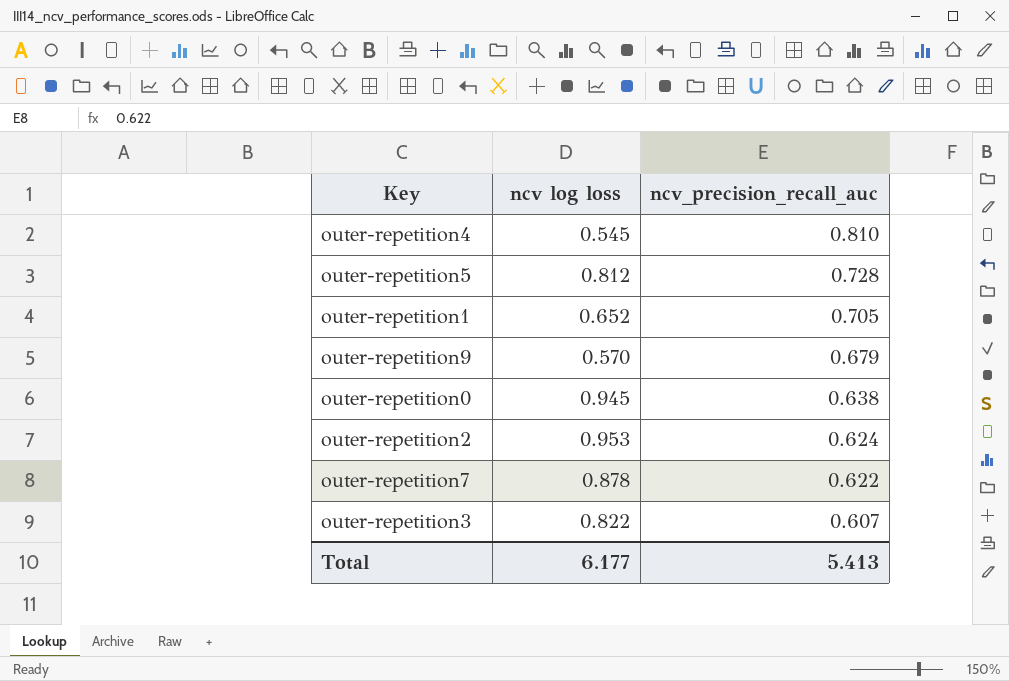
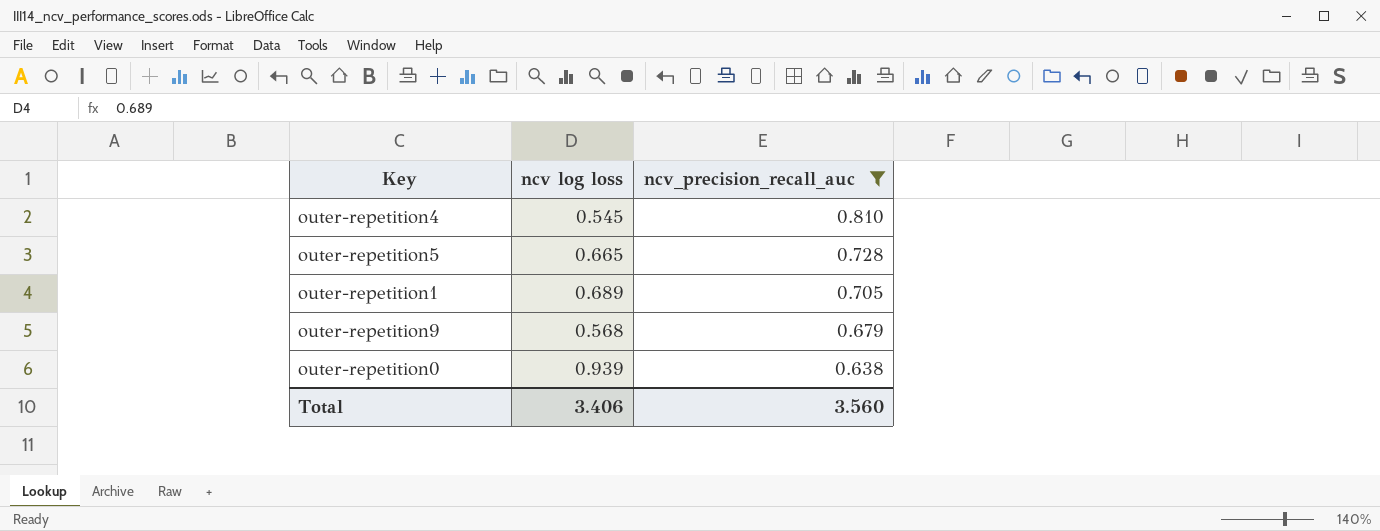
filter: none -> ncv_precision_recall_auc >= 0.638
outer-repetition5 | ncv log loss: 0.812 -> 0.665
outer-repetition1 | ncv log loss: 0.652 -> 0.689
outer-repetition9 | ncv log loss: 0.570 -> 0.568
outer-repetition0 | ncv log loss: 0.945 -> 0.939
Total | ncv log loss: 6.177 -> 3.406
Total | ncv_precision_recall_auc: 5.413 -> 3.560

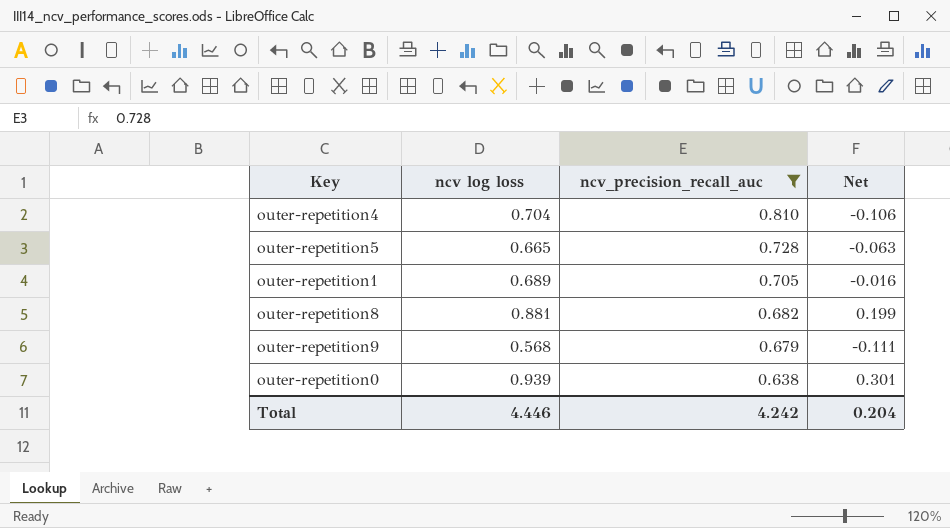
column Net | formula: none -> [ncv log loss] - [ncv_precision_recall_auc]
outer-repetition4 | ncv log loss: 0.545 -> 0.704
row outer-repetition8: none -> 0.881 | 0.682 | 0.199
Total | ncv log loss: 3.406 -> 4.446
Total | ncv_precision_recall_auc: 3.560 -> 4.242

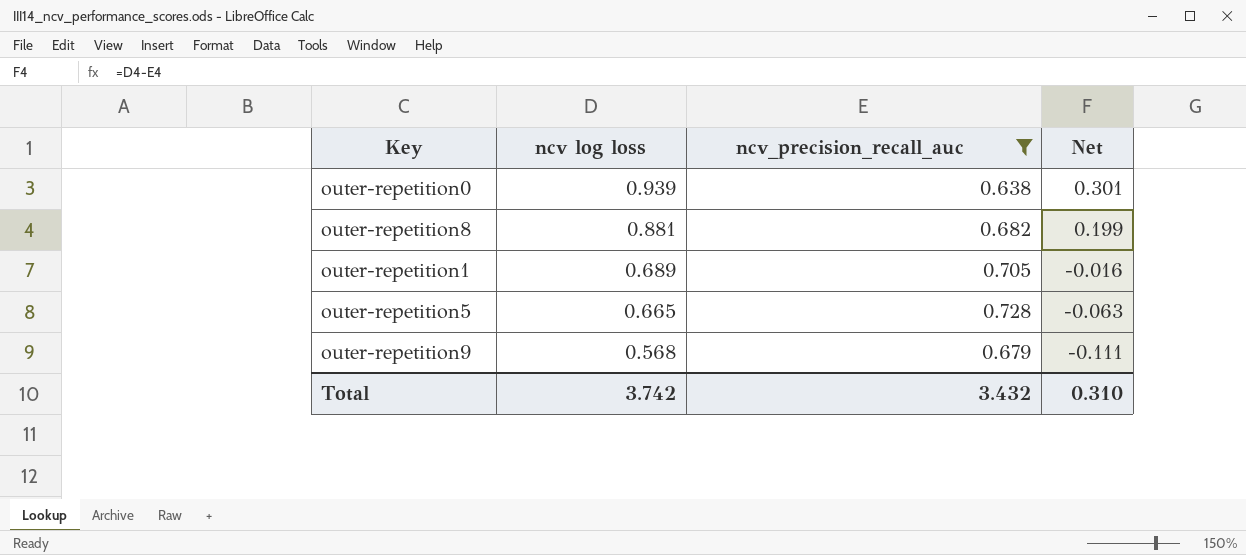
row order: ncv_precision_recall_auc descending -> ncv log loss descending
row outer-repetition4: 0.704 | 0.810 | -0.106 -> none
Total | ncv log loss: 4.446 -> 3.742
Total | ncv_precision_recall_auc: 4.242 -> 3.432
Total | Net: 0.204 -> 0.310

